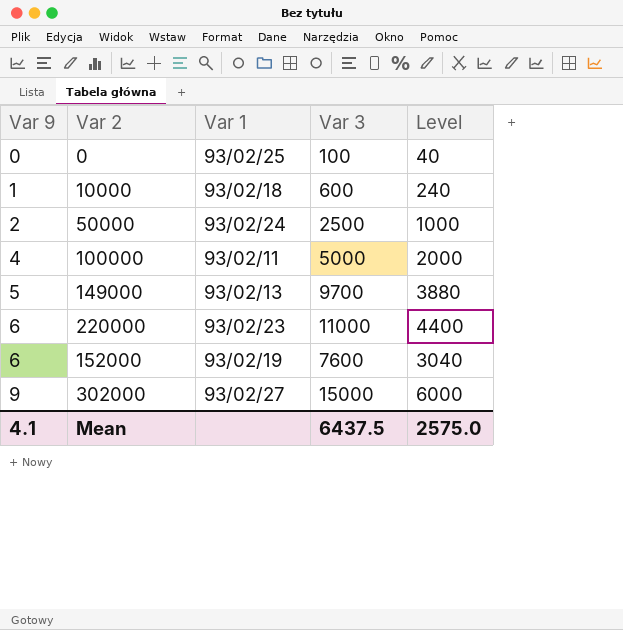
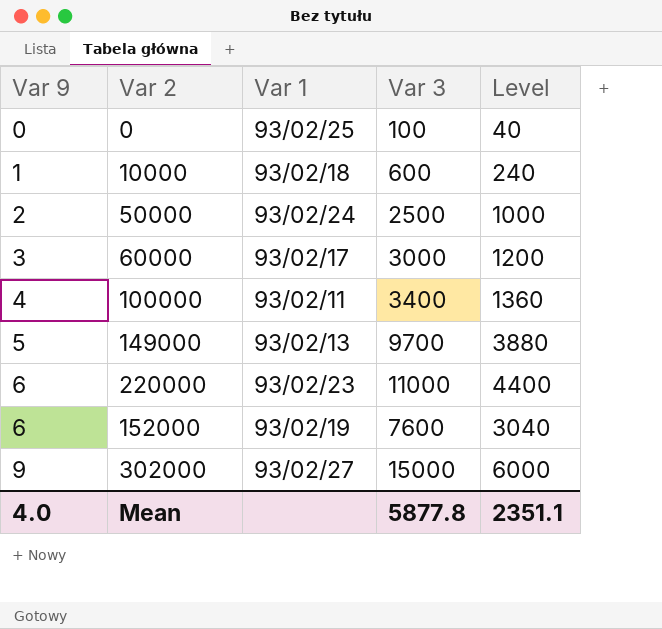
row 60000: none -> 3 | 93/02/17 | 3000 | 1200
100000 | Var 3: 5000 -> 3400
100000 | Level: 2000 -> 1360
Mean | Var 9: 4.1 -> 4.0
Mean | Var 3: 6437.5 -> 5877.8
Mean | Level: 2575.0 -> 2351.1

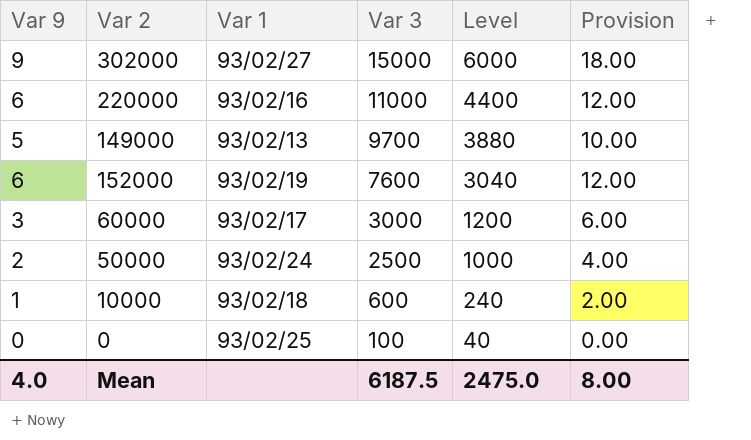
row order: Var 9 ascending -> Var 3 descending
column Provision | formula: none -> [Var 9] * 2
row 100000: 4 | 93/02/11 | 3400 | 1360 -> none
220000 | Var 1: 93/02/23 -> 93/02/16
Mean | Var 3: 5877.8 -> 6187.5
Mean | Level: 2351.1 -> 2475.0

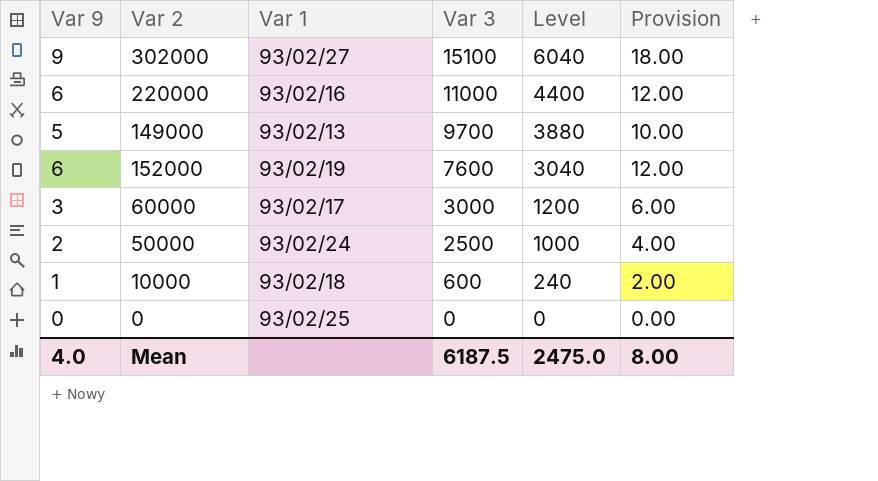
302000 | Var 3: 15000 -> 15100
302000 | Level: 6000 -> 6040
0 | Var 3: 100 -> 0
0 | Level: 40 -> 0

